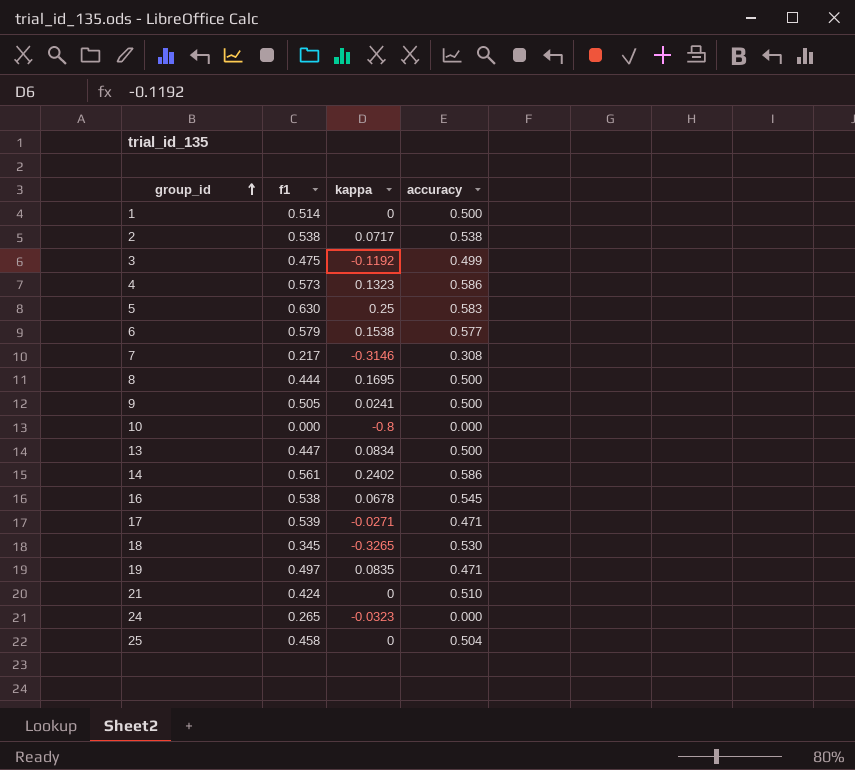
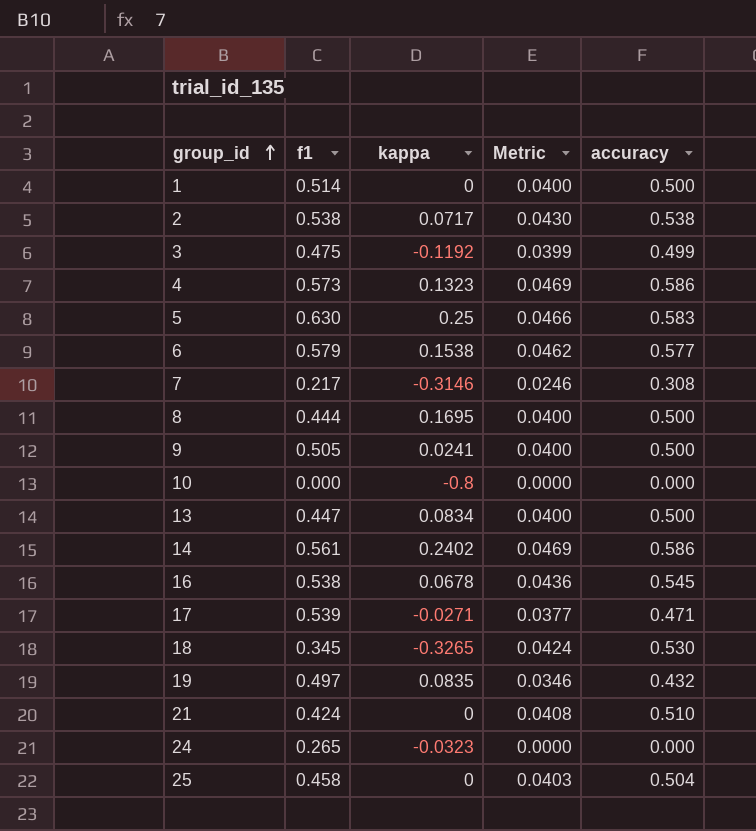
column Metric | formula: none -> [accuracy] * 0.08
19 | accuracy: 0.471 -> 0.432

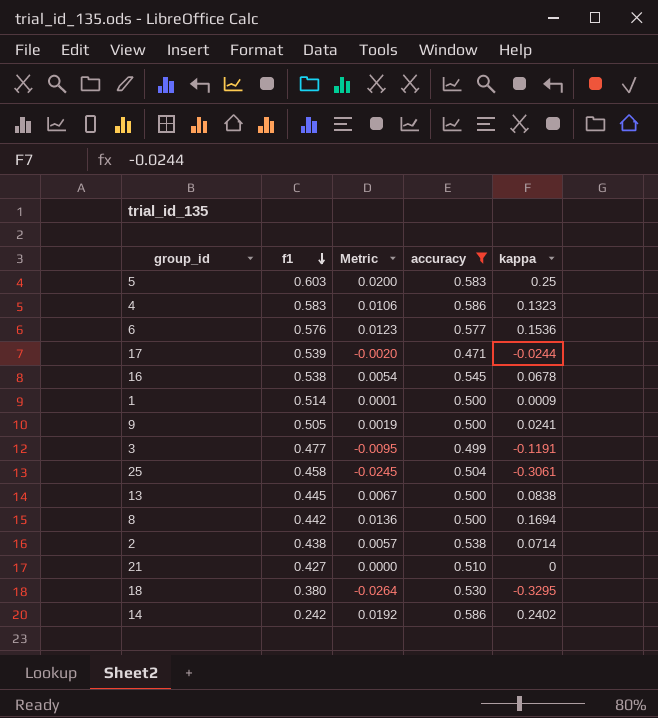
filter: none -> accuracy >= 0.471
row order: group_id ascending -> f1 descending
column Metric | formula: [accuracy] * 0.08 -> [kappa] * 0.08
column kappa | position: 3 -> 5
5 | f1: 0.630 -> 0.603
4 | f1: 0.573 -> 0.583
6 | f1: 0.579 -> 0.576
6 | kappa: 0.1538 -> 0.1536
17 | kappa: -0.0271 -> -0.0244
1 | kappa: 0 -> 0.0009
3 | f1: 0.475 -> 0.477
3 | kappa: -0.1192 -> -0.1191
25 | kappa: 0 -> -0.3061
13 | f1: 0.447 -> 0.445
13 | kappa: 0.0834 -> 0.0838
8 | f1: 0.444 -> 0.442
8 | kappa: 0.1695 -> 0.1694
2 | f1: 0.538 -> 0.438
2 | kappa: 0.0717 -> 0.0714
21 | f1: 0.424 -> 0.427
18 | f1: 0.345 -> 0.380
18 | kappa: -0.3265 -> -0.3295
14 | f1: 0.561 -> 0.242

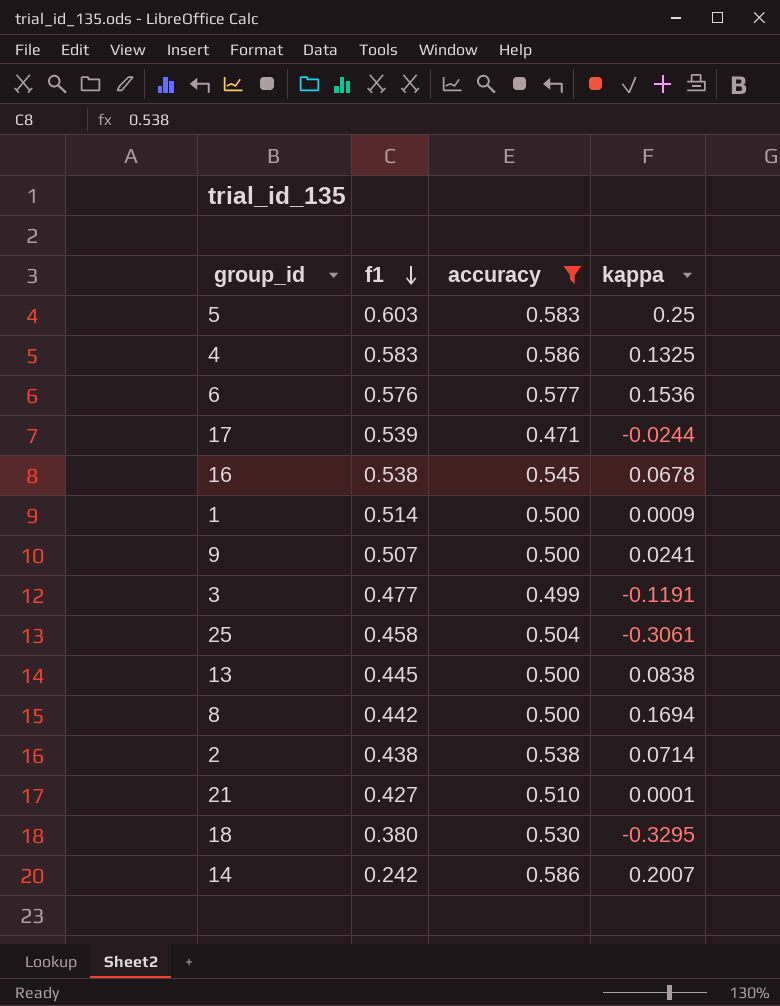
column Metric | formula: [kappa] * 0.08 -> none
4 | kappa: 0.1323 -> 0.1325
9 | f1: 0.505 -> 0.507
21 | kappa: 0 -> 0.0001
14 | kappa: 0.2402 -> 0.2007

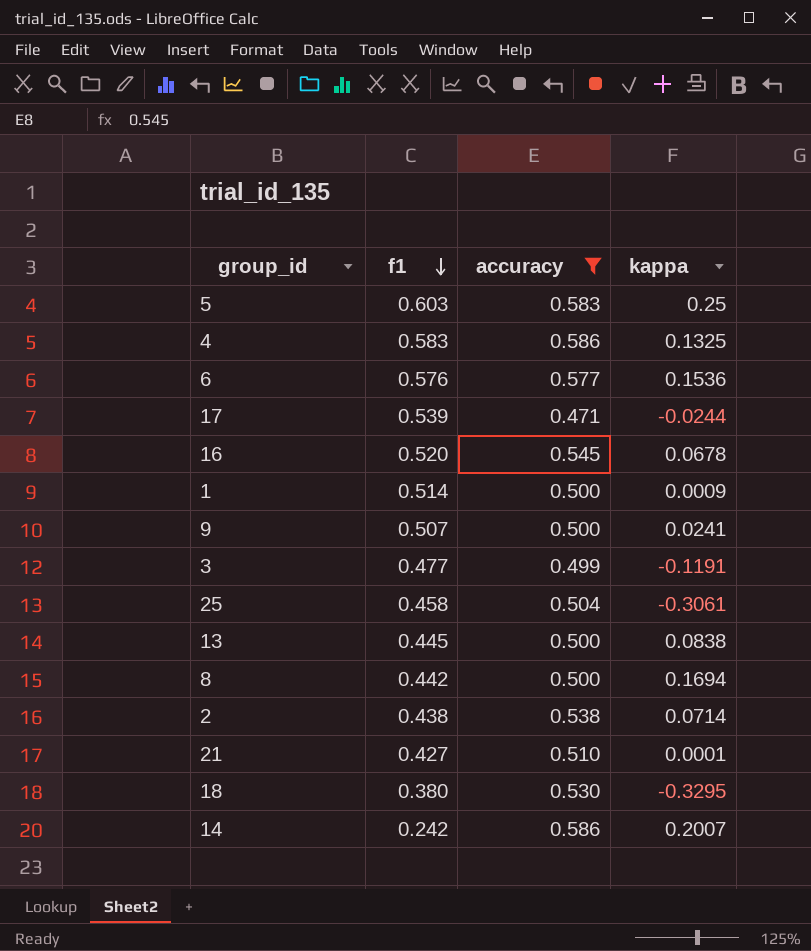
16 | f1: 0.538 -> 0.520

